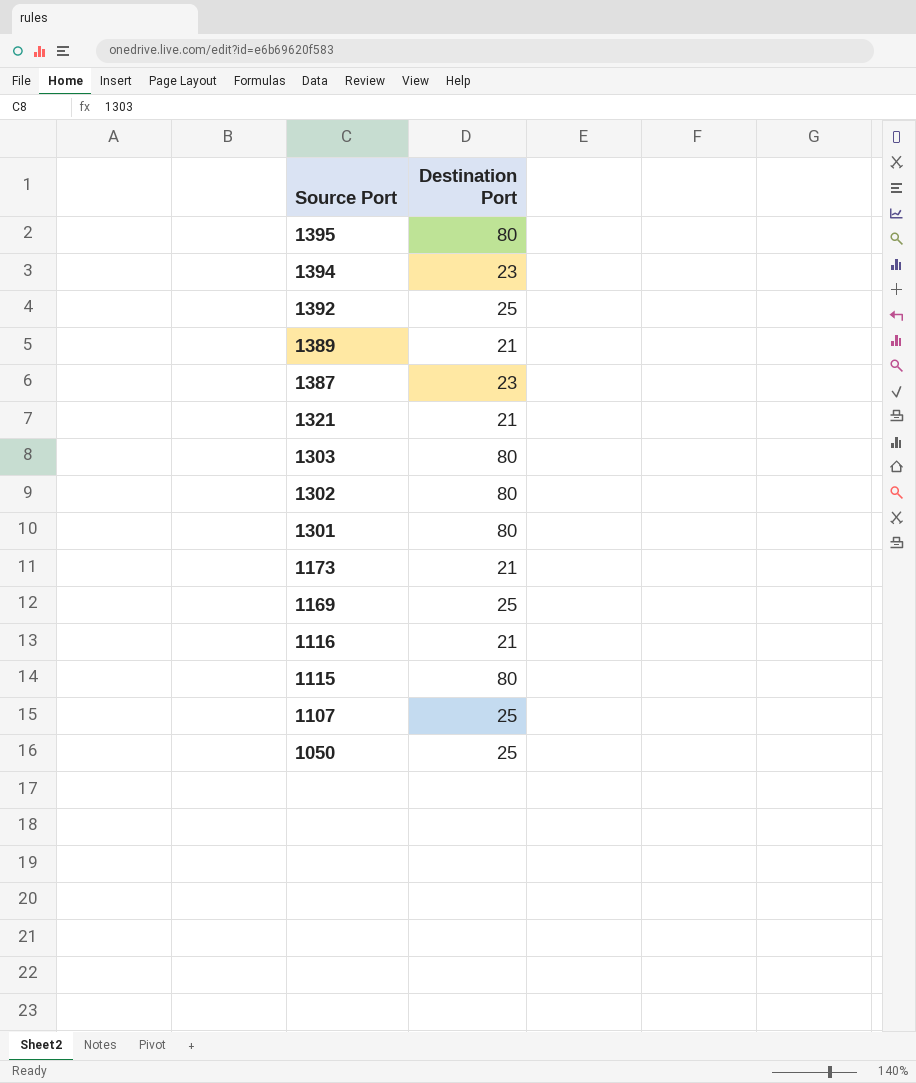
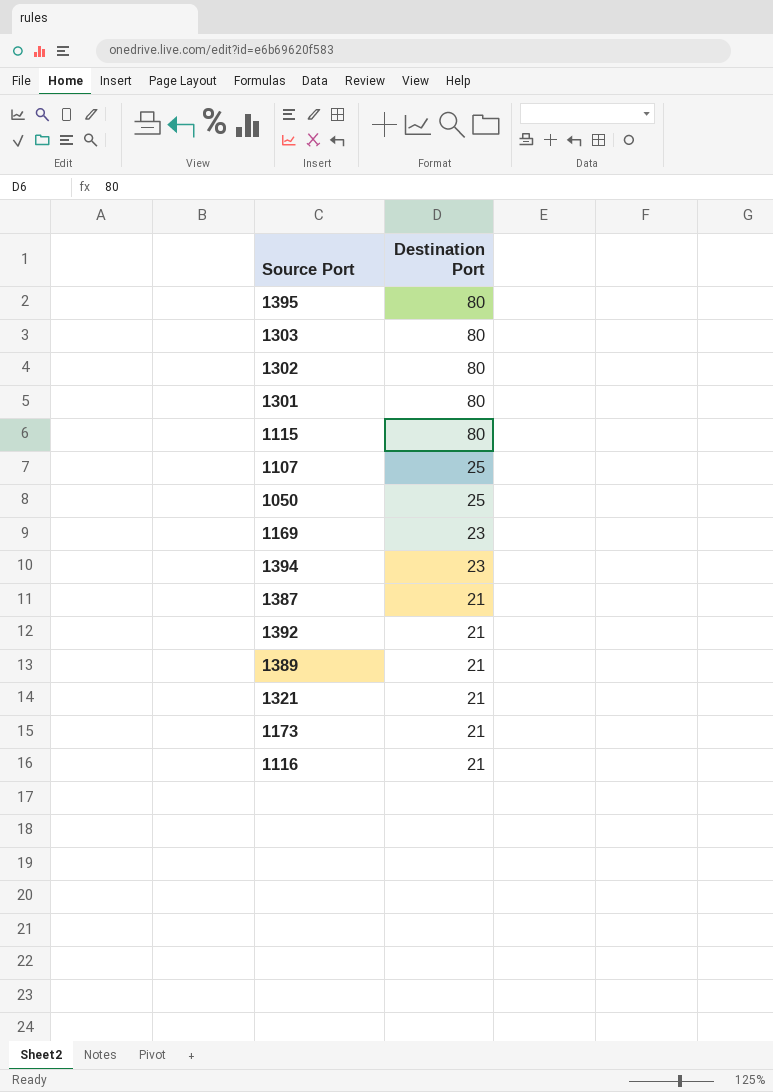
row order: Source Port descending -> Destination Port descending
1169 | Destination Port: 25 -> 23
1387 | Destination Port: 23 -> 21
1392 | Destination Port: 25 -> 21

